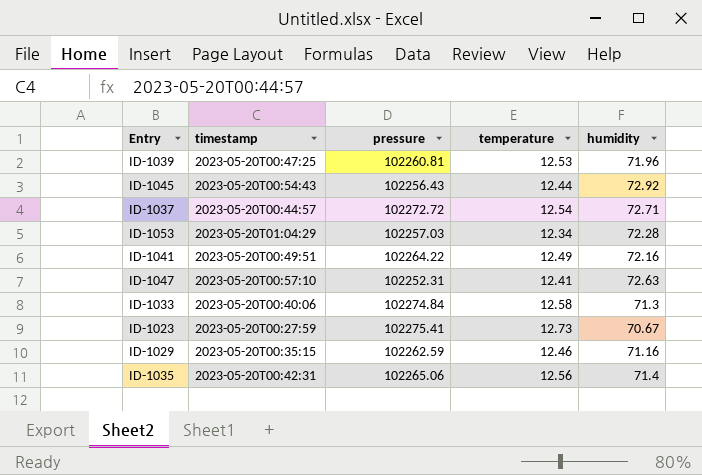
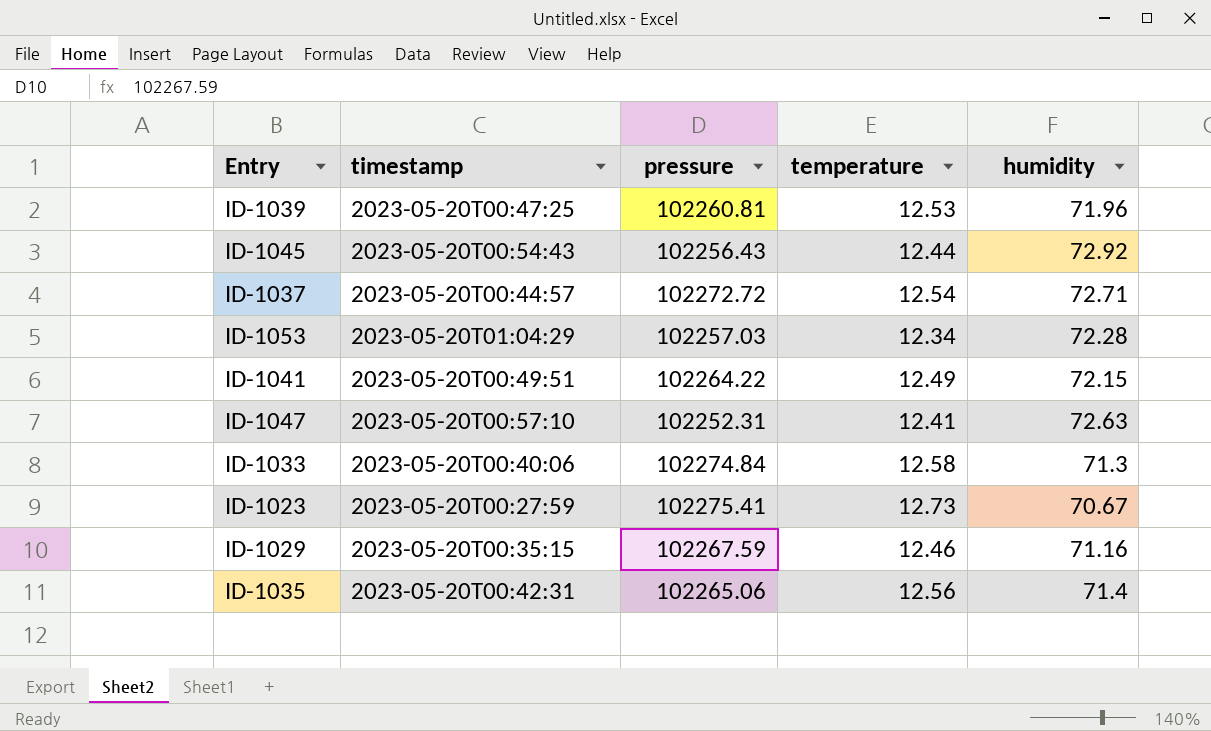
ID-1041 | humidity: 72.16 -> 72.15
ID-1029 | pressure: 102262.59 -> 102267.59

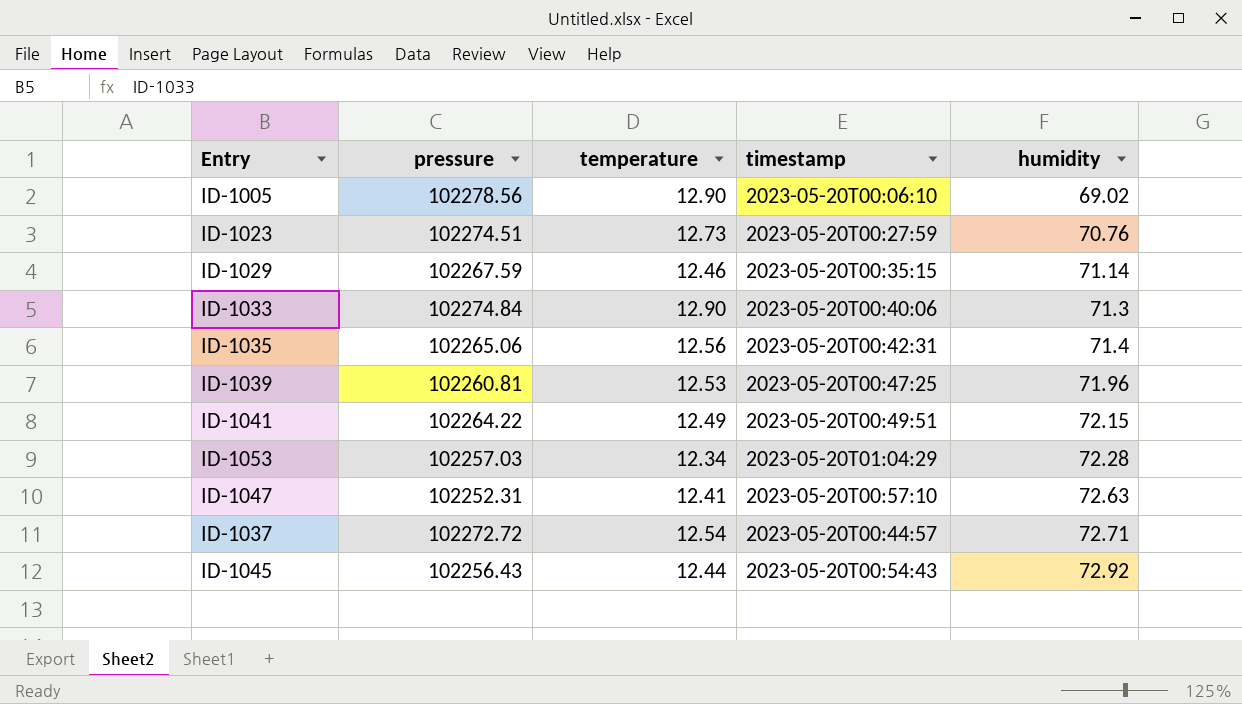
row order: none -> humidity ascending
column timestamp | position: 2 -> 4
row ID-1005: none -> 102278.56 | 12.90 | 2023-05-20T00:06:10 | 69.02
ID-1023 | pressure: 102275.41 -> 102274.51
ID-1023 | humidity: 70.67 -> 70.76
ID-1029 | humidity: 71.16 -> 71.14
ID-1033 | temperature: 12.58 -> 12.90

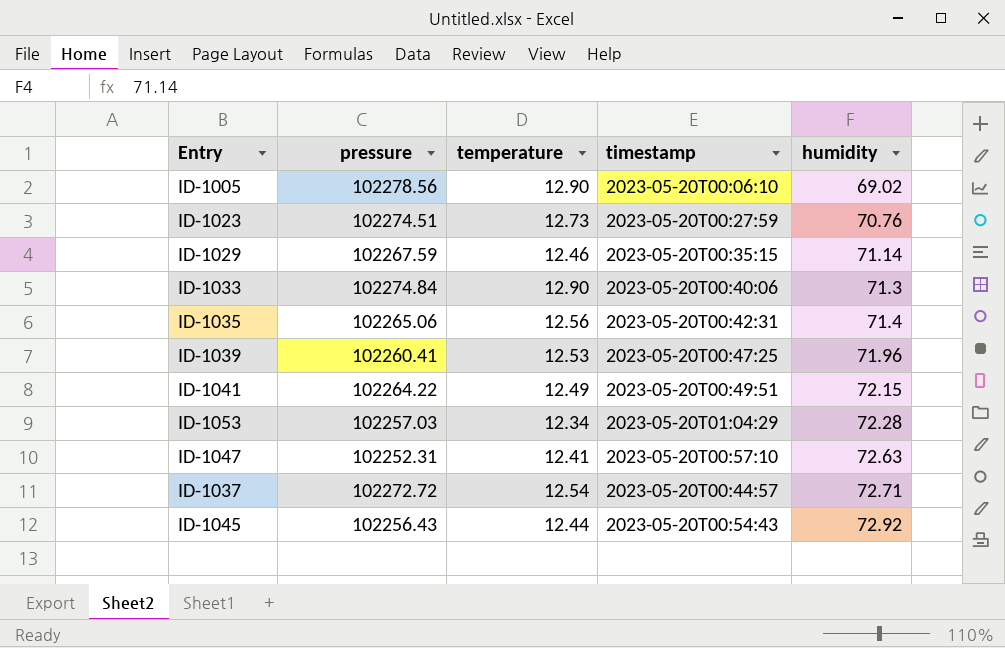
ID-1039 | pressure: 102260.81 -> 102260.41

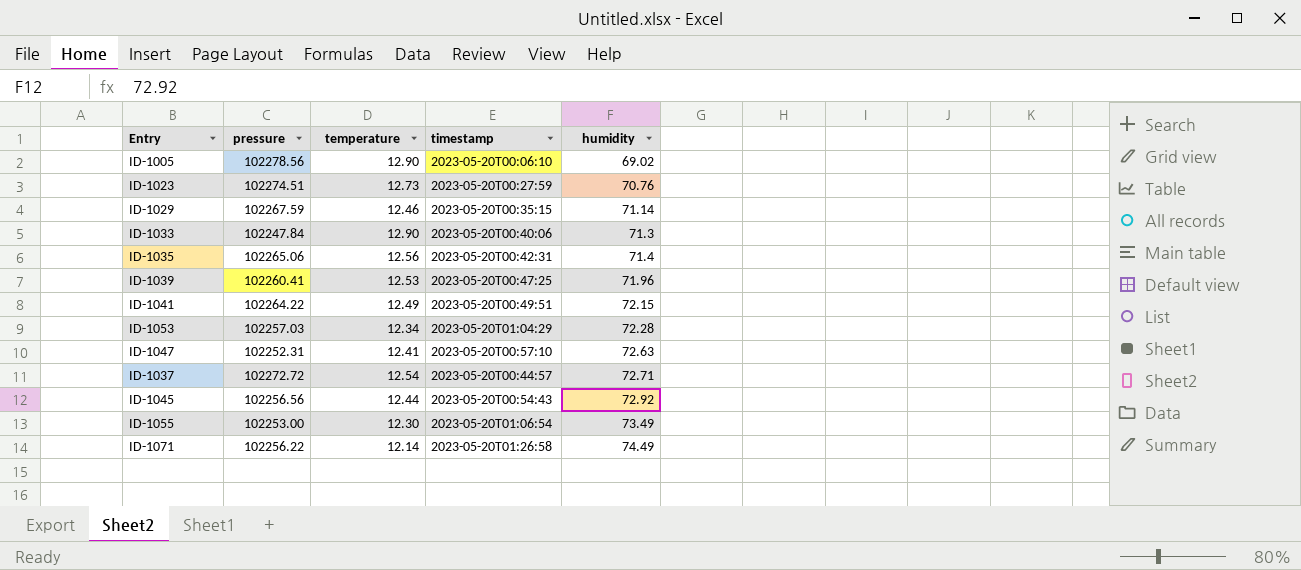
ID-1033 | pressure: 102274.84 -> 102247.84
ID-1045 | pressure: 102256.43 -> 102256.56
row ID-1055: none -> 102253.00 | 12.30 | 2023-05-20T01:06:54 | 73.49
row ID-1071: none -> 102256.22 | 12.14 | 2023-05-20T01:26:58 | 74.49

